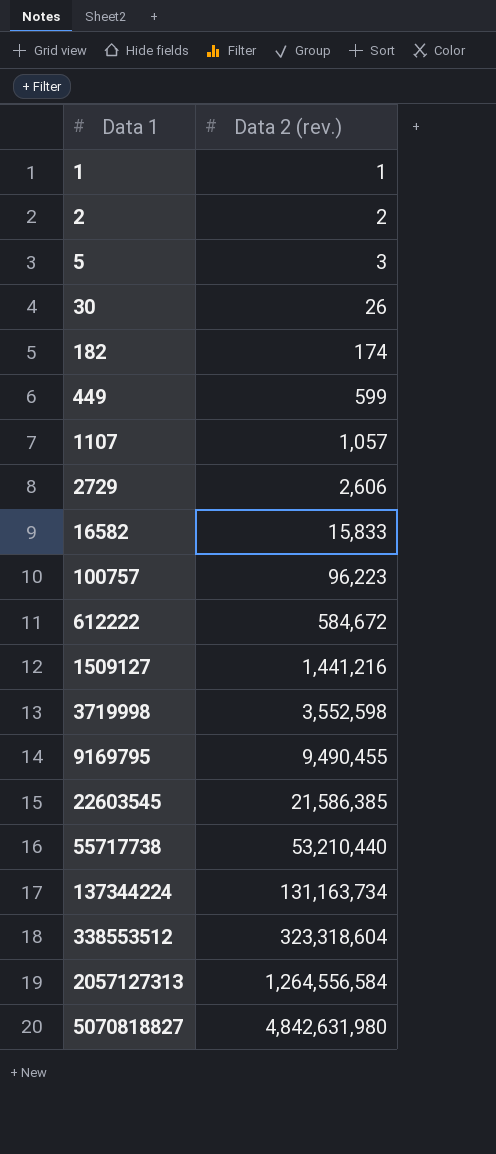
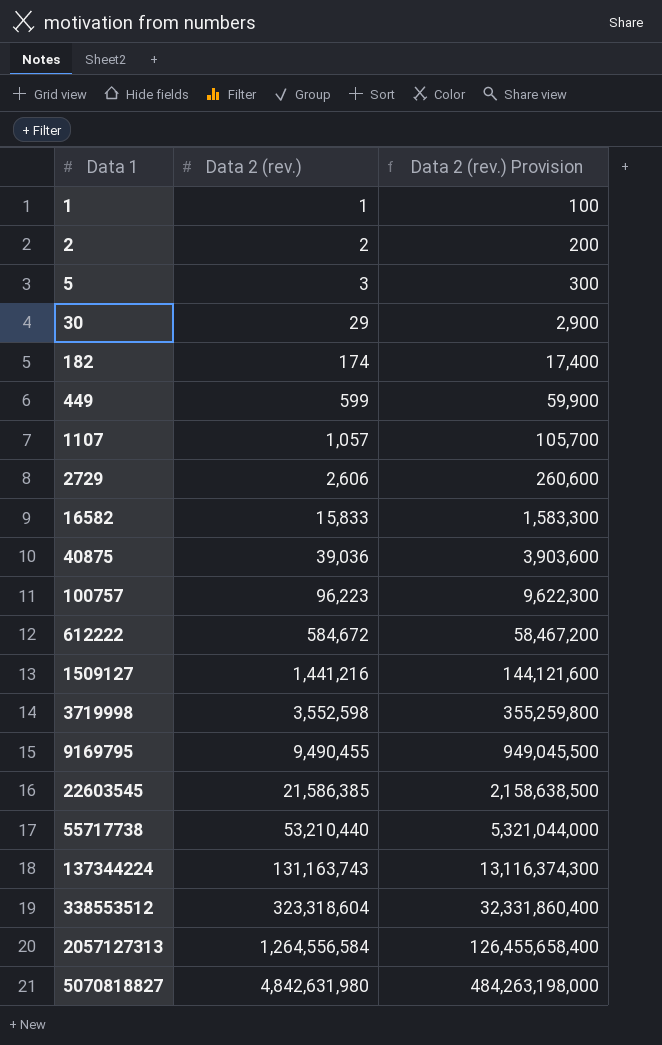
column Data 2 (rev.) Provision | formula: none -> [Data 2 (rev.)] * 100
30 | Data 2 (rev.): 26 -> 29
row 40875: none -> 39,036 | 3,903,600
137344224 | Data 2 (rev.): 131,163,734 -> 131,163,743

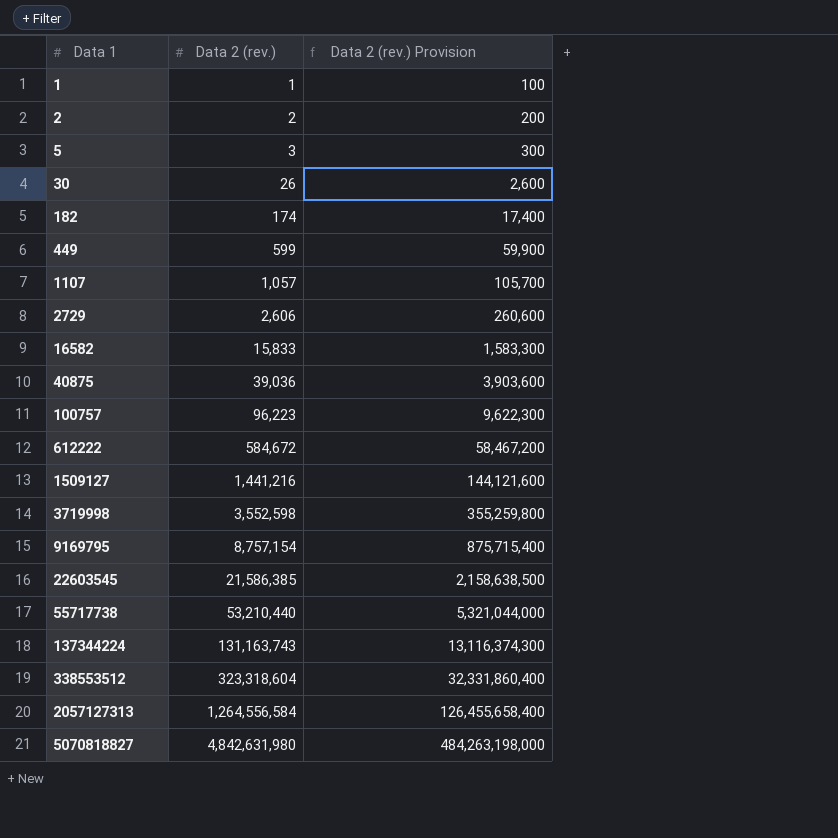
30 | Data 2 (rev.): 29 -> 26
30 | Data 2 (rev.) Provision: 2,900 -> 2,600
9169795 | Data 2 (rev.): 9,490,455 -> 8,757,154
9169795 | Data 2 (rev.) Provision: 949,045,500 -> 875,715,400

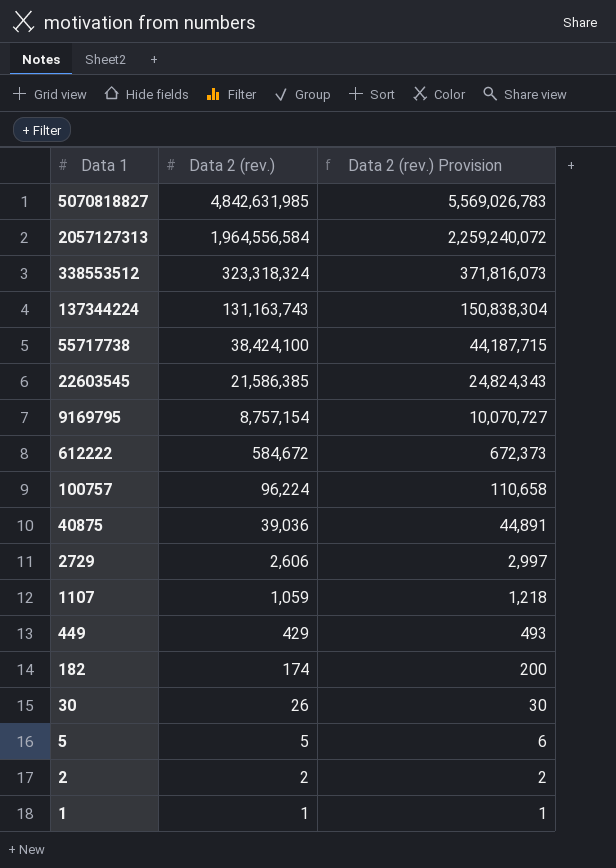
row order: Data 1 ascending -> Data 1 descending
column Data 2 (rev.) Provision | formula: [Data 2 (rev.)] * 100 -> [Data 2 (rev.)] * 1.15
row 16582: 15,833 | 1,583,300 -> none
row 1509127: 1,441,216 | 144,121,600 -> none
row 3719998: 3,552,598 | 355,259,800 -> none
5070818827 | Data 2 (rev.): 4,842,631,980 -> 4,842,631,985
2057127313 | Data 2 (rev.): 1,264,556,584 -> 1,964,556,584
338553512 | Data 2 (rev.): 323,318,604 -> 323,318,324
55717738 | Data 2 (rev.): 53,210,440 -> 38,424,100
100757 | Data 2 (rev.): 96,223 -> 96,224
1107 | Data 2 (rev.): 1,057 -> 1,059
449 | Data 2 (rev.): 599 -> 429
5 | Data 2 (rev.): 3 -> 5

